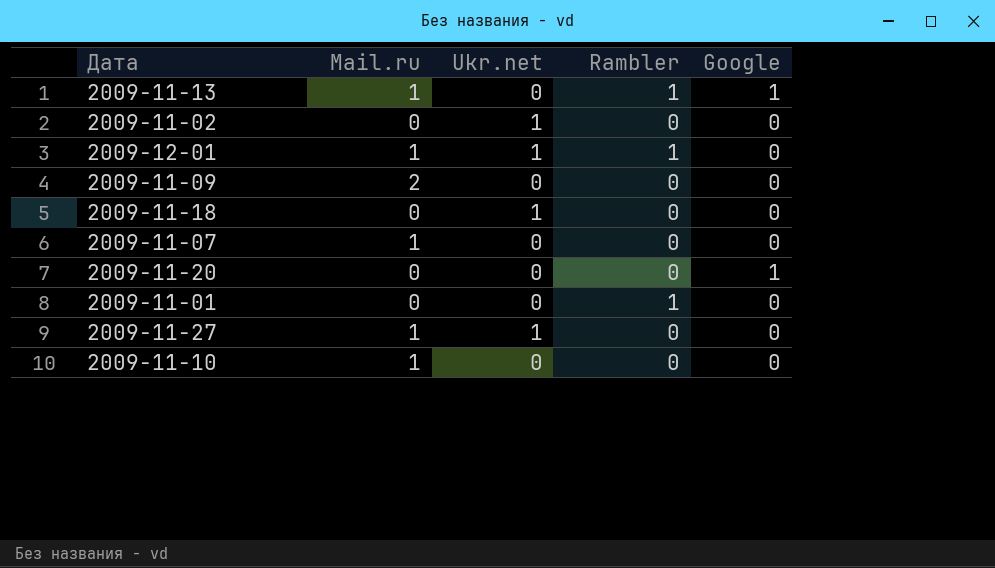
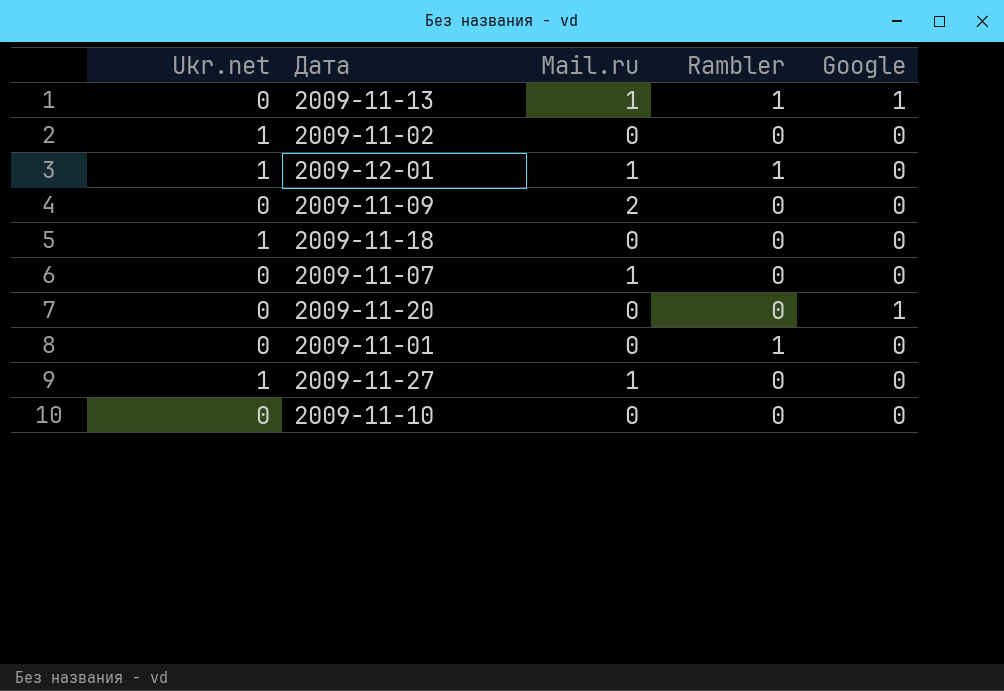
column Ukr.net | position: 3 -> 1
2009-11-10 | Mail.ru: 1 -> 0

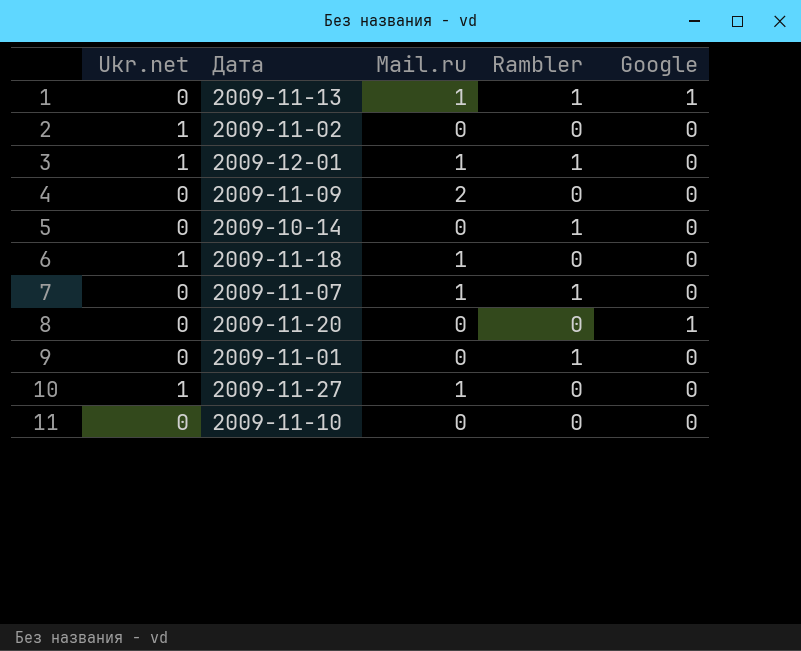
row 2009-10-14: none -> 0 | 0 | 1 | 0
2009-11-18 | Mail.ru: 0 -> 1
2009-11-07 | Rambler: 0 -> 1

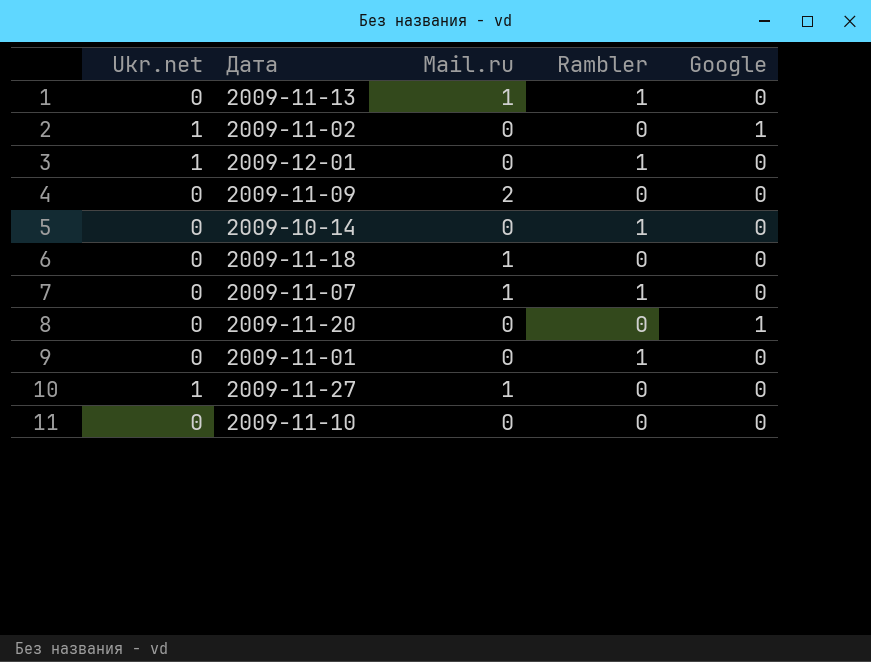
2009-11-13 | Google: 1 -> 0
2009-11-02 | Google: 0 -> 1
2009-12-01 | Mail.ru: 1 -> 0
2009-11-18 | Ukr.net: 1 -> 0

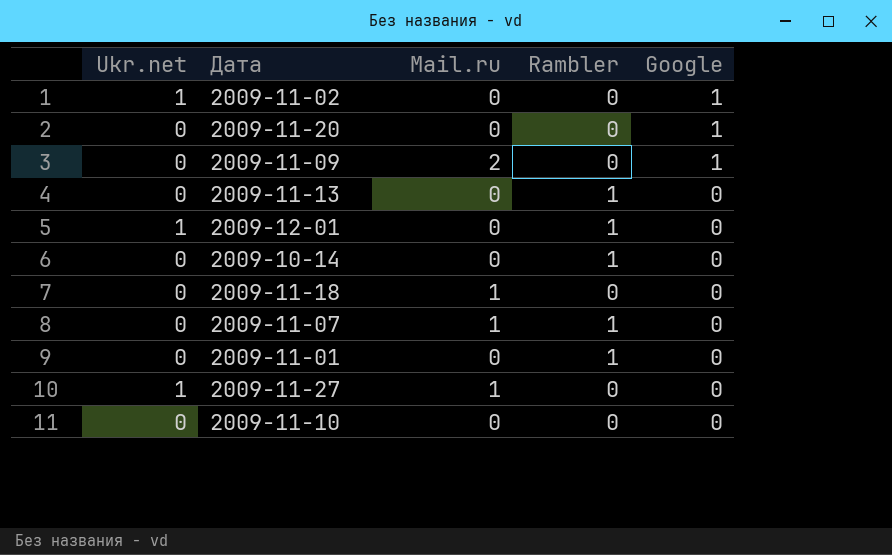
row order: none -> Google descending
2009-11-09 | Google: 0 -> 1
2009-11-13 | Mail.ru: 1 -> 0

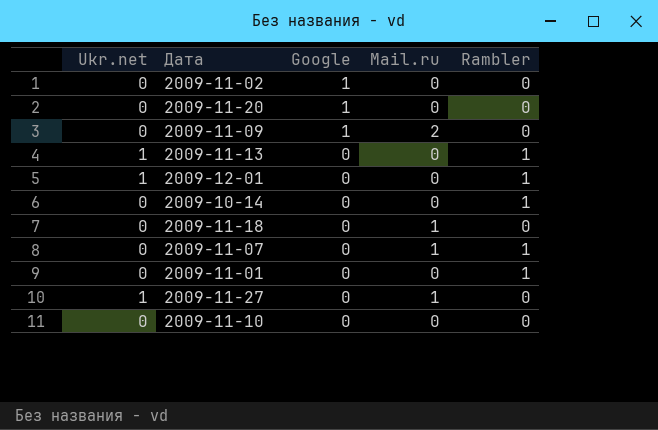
column Google | position: 5 -> 3
2009-11-02 | Ukr.net: 1 -> 0
2009-11-13 | Ukr.net: 0 -> 1

